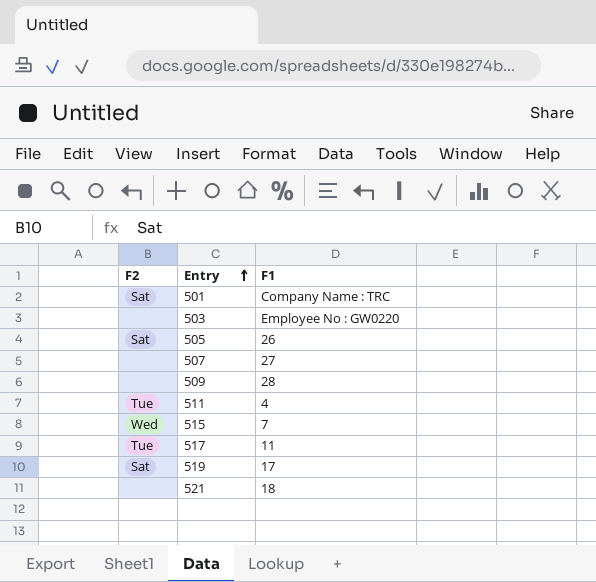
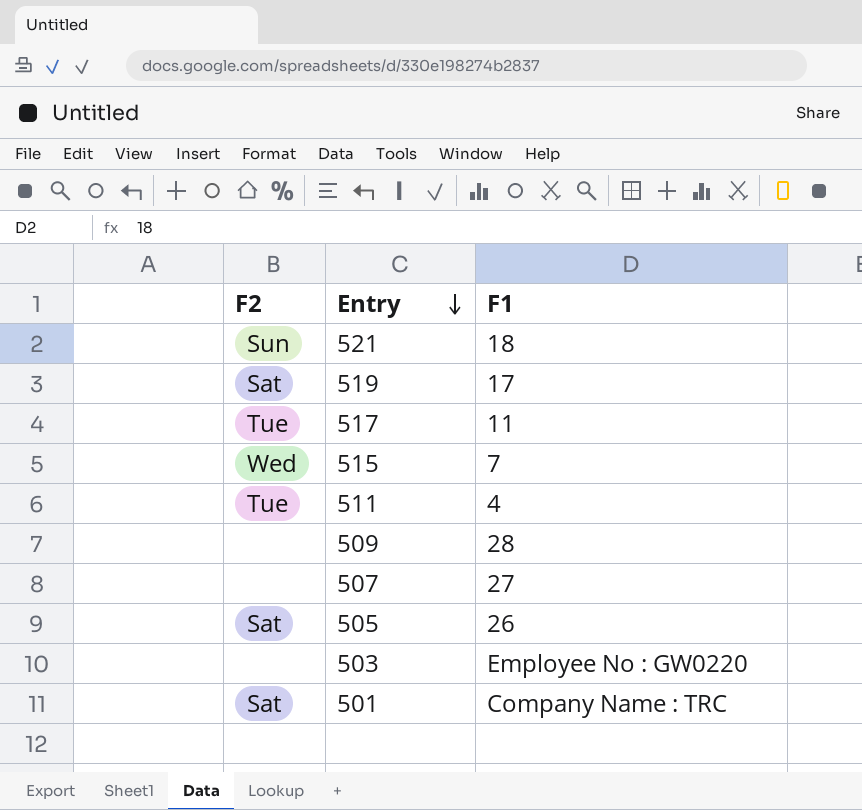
row order: Entry ascending -> Entry descending
521 | F2: none -> Sun

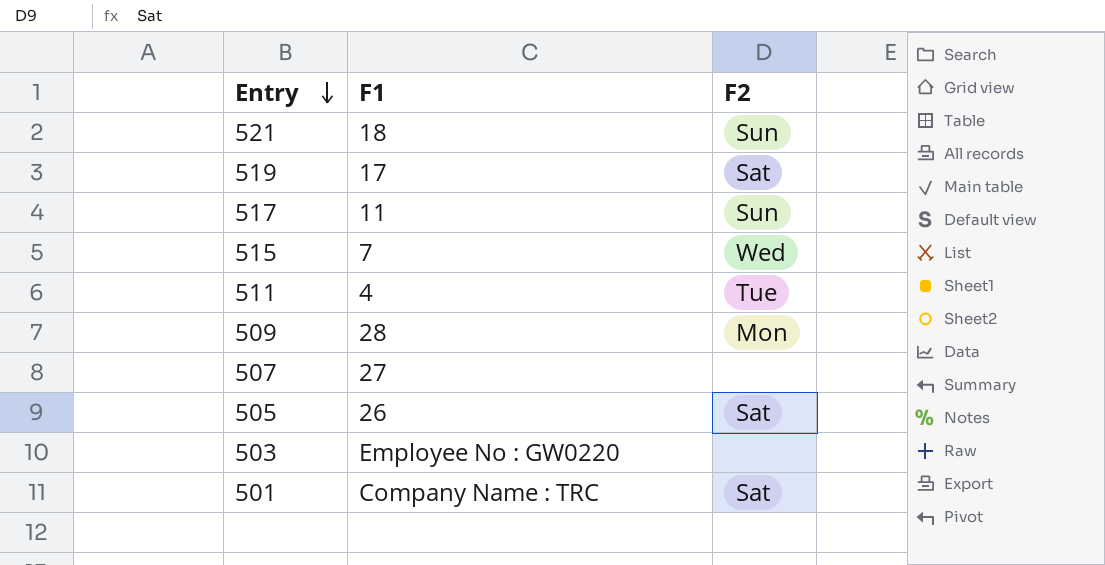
column F2 | position: 1 -> 3
517 | F2: Tue -> Sun
509 | F2: none -> Mon

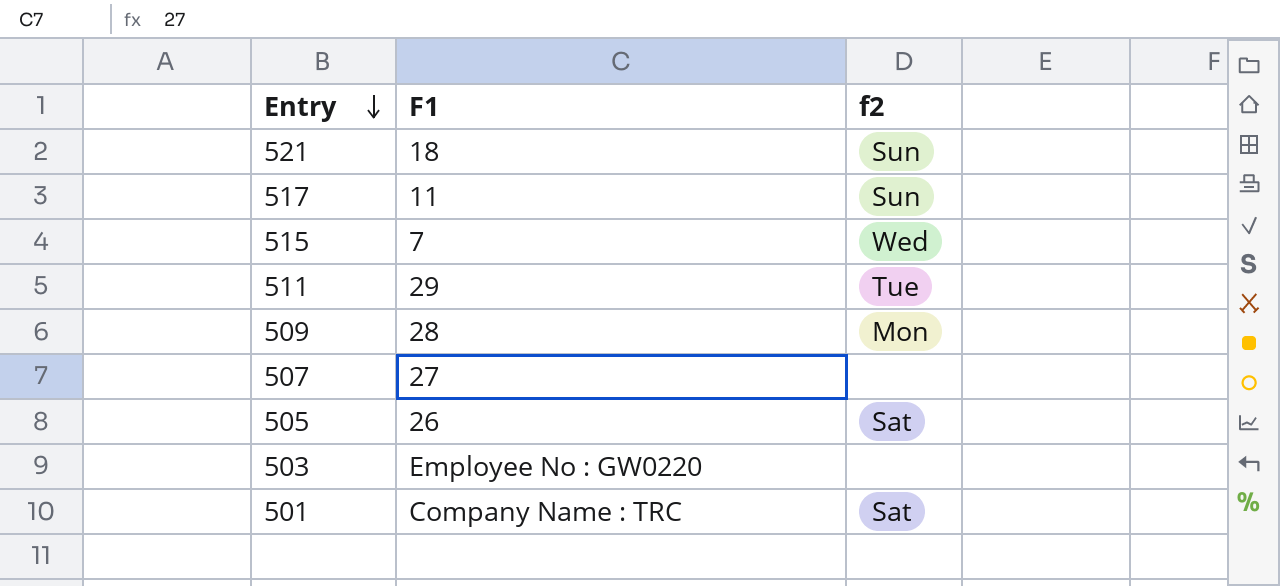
column name: F2 -> f2
row 519: 17 | Sat -> none
511 | F1: 4 -> 29

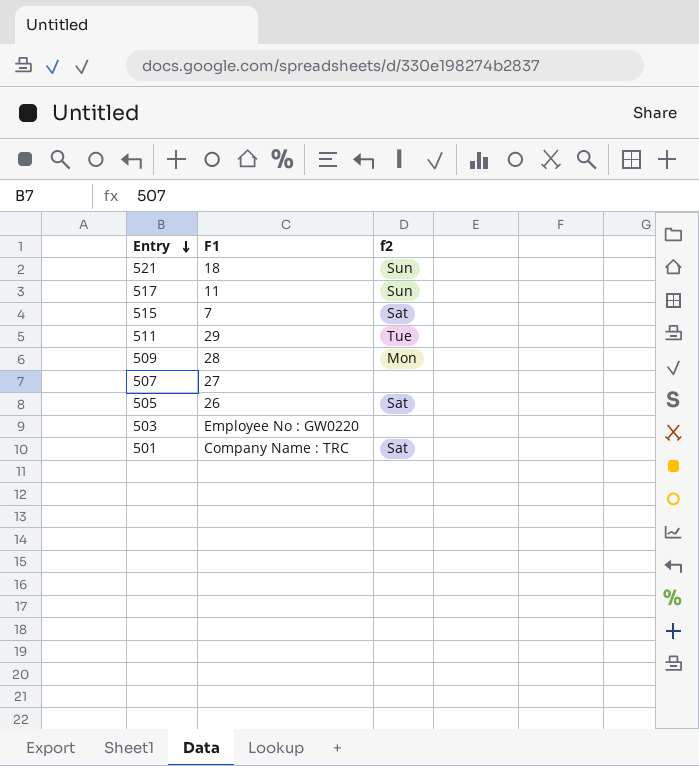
515 | f2: Wed -> Sat

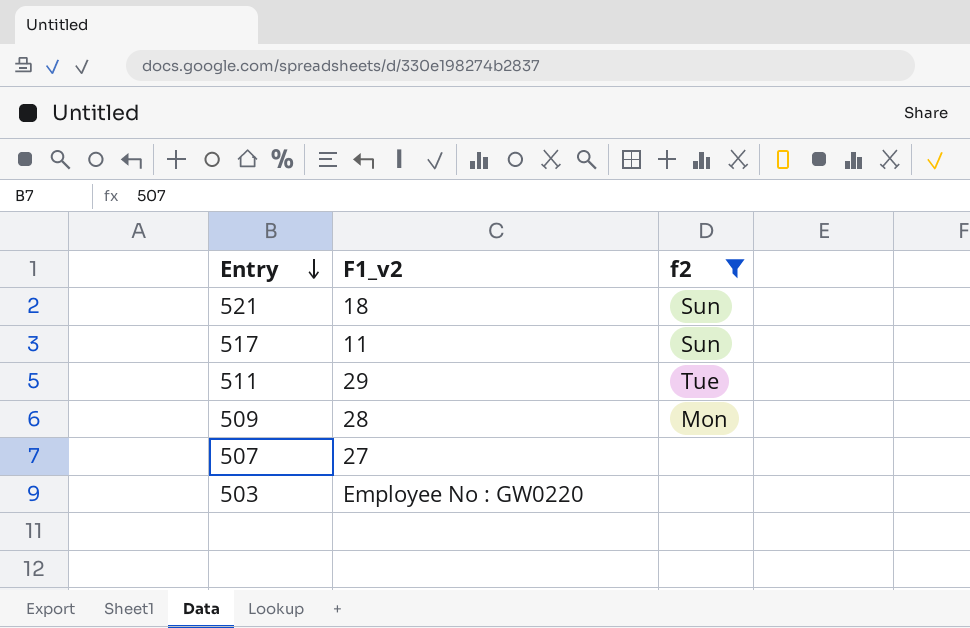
filter: none -> f2 != Sat
column name: F1 -> F1_v2

